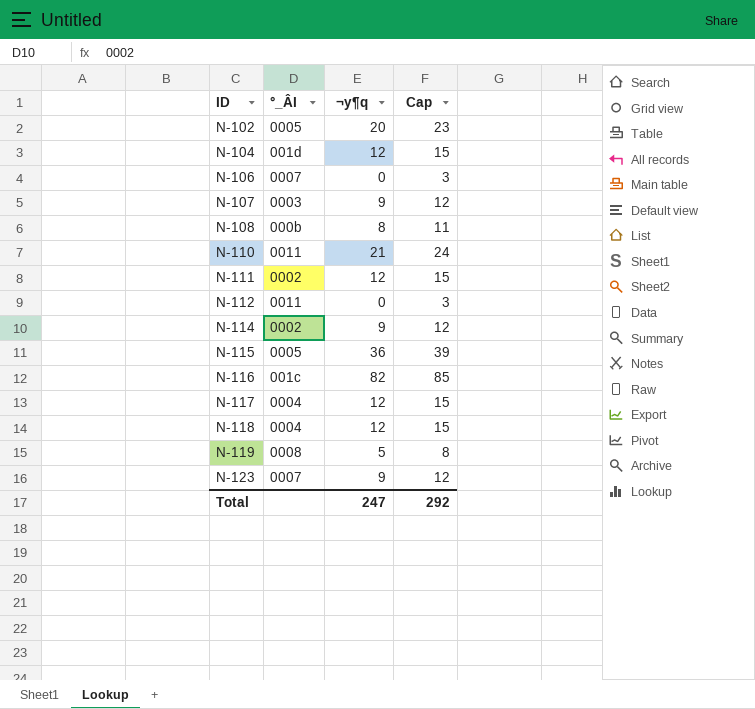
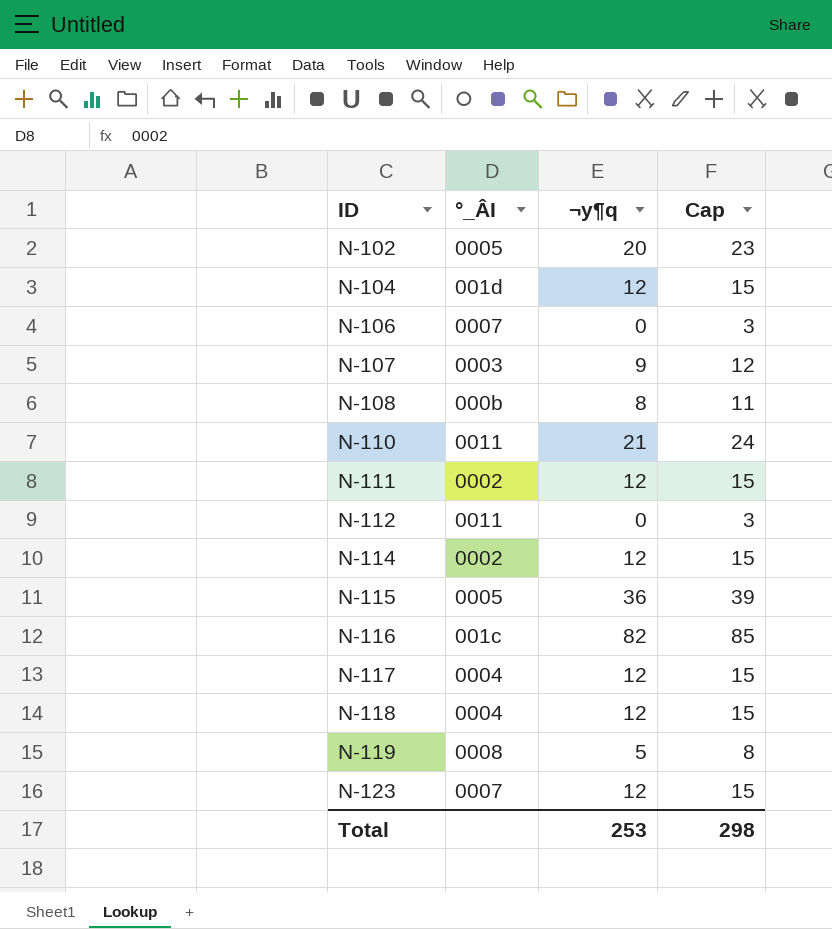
N-114 | ¬y¶q: 9 -> 12
N-114 | Cap: 12 -> 15
N-123 | ¬y¶q: 9 -> 12
N-123 | Cap: 12 -> 15
Total | ¬y¶q: 247 -> 253
Total | Cap: 292 -> 298

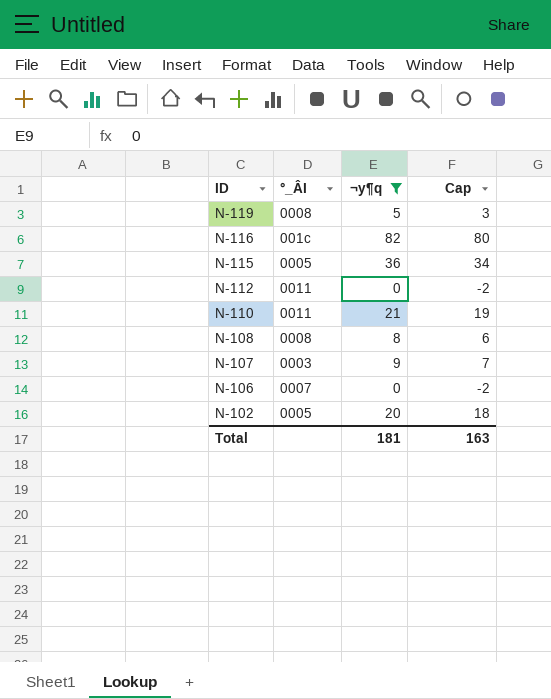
filter: none -> ¬y¶q != 12
row order: ID ascending -> ID descending
column Cap | formula: [¬y¶q] + 3 -> [¬y¶q] - 2
N-108 | °_ÂI: 000b -> 0008
Total | ¬y¶q: 253 -> 181
Total | Cap: 298 -> 163

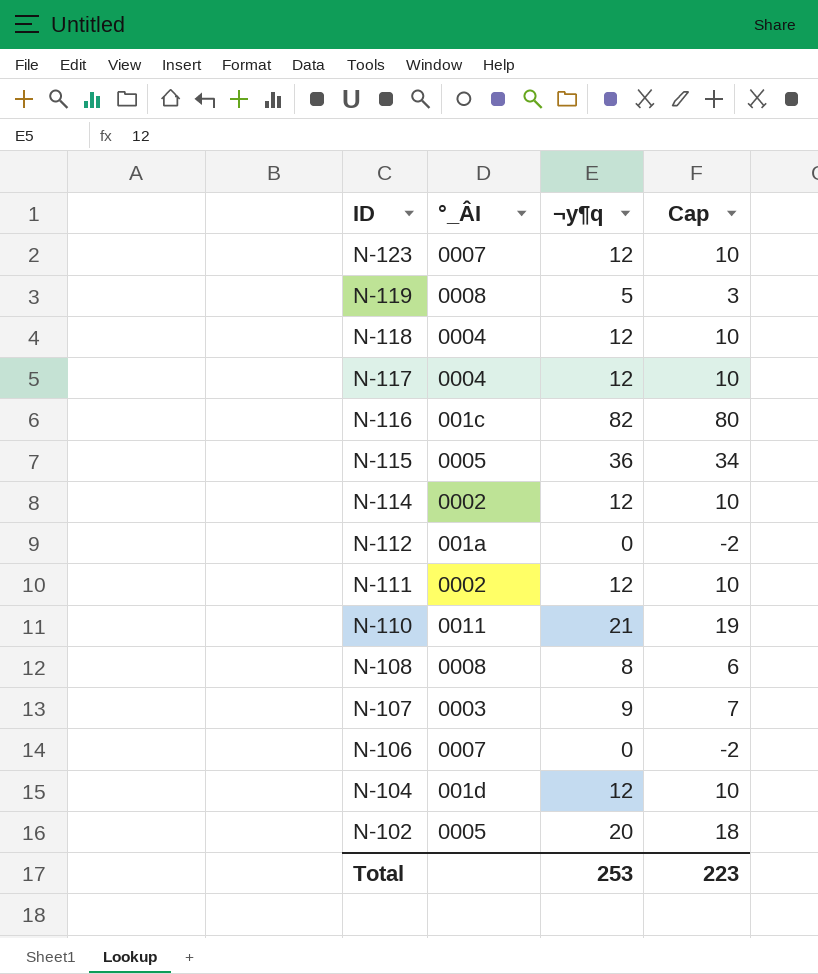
filter: ¬y¶q != 12 -> none
N-112 | °_ÂI: 0011 -> 001a
Total | ¬y¶q: 181 -> 253
Total | Cap: 163 -> 223

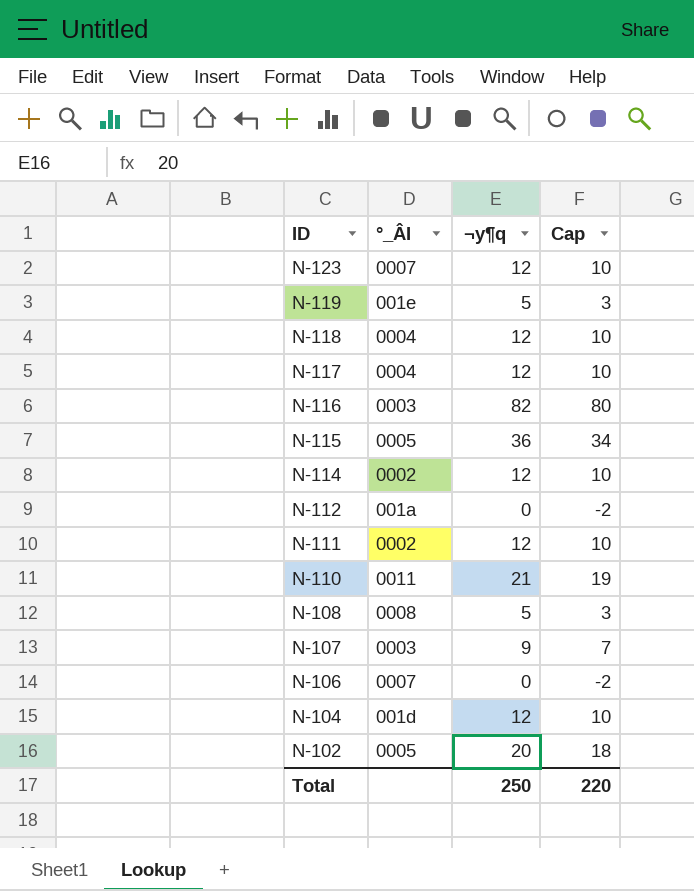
N-119 | °_ÂI: 0008 -> 001e
N-116 | °_ÂI: 001c -> 0003
N-108 | ¬y¶q: 8 -> 5
N-108 | Cap: 6 -> 3
Total | ¬y¶q: 253 -> 250
Total | Cap: 223 -> 220

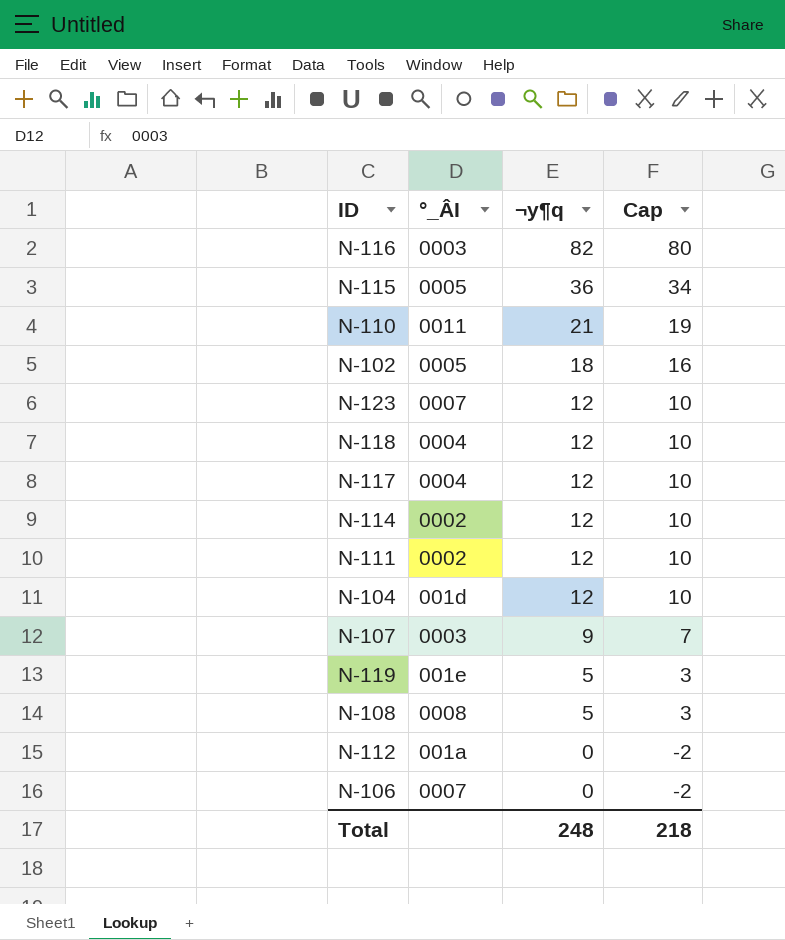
row order: ID descending -> ¬y¶q descending
N-102 | ¬y¶q: 20 -> 18
N-102 | Cap: 18 -> 16
Total | ¬y¶q: 250 -> 248
Total | Cap: 220 -> 218

